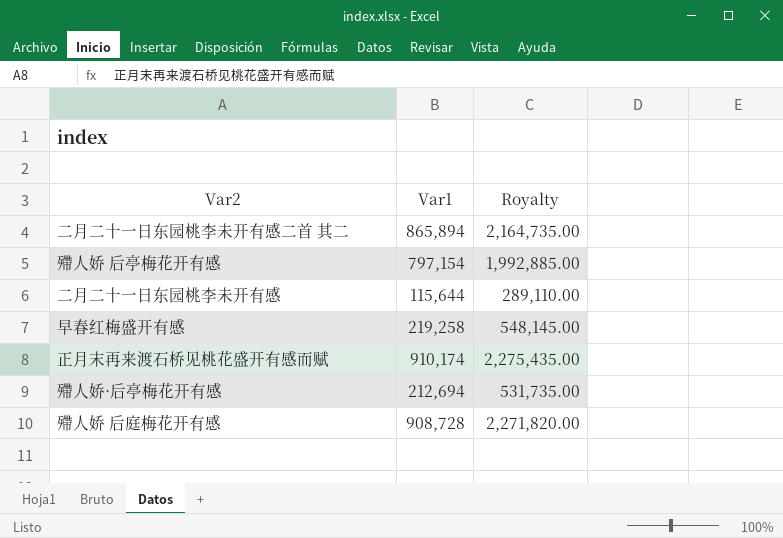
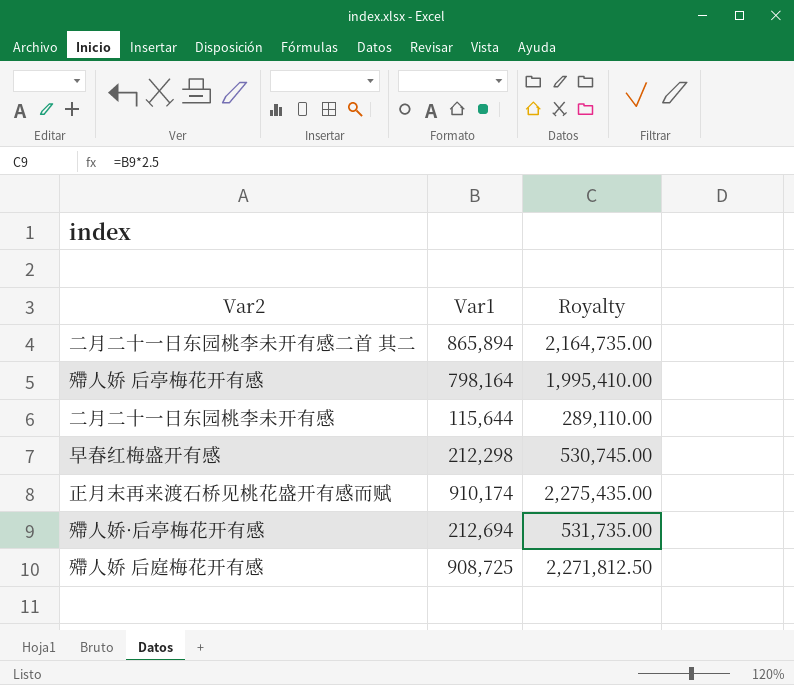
殢人娇 后亭梅花开有感 | Var1: 797,154 -> 798,164
殢人娇 后亭梅花开有感 | Royalty: 1,992,885.00 -> 1,995,410.00
早春红梅盛开有感 | Var1: 219,258 -> 212,298
早春红梅盛开有感 | Royalty: 548,145.00 -> 530,745.00
殢人娇 后庭梅花开有感 | Var1: 908,728 -> 908,725
殢人娇 后庭梅花开有感 | Royalty: 2,271,820.00 -> 2,271,812.50

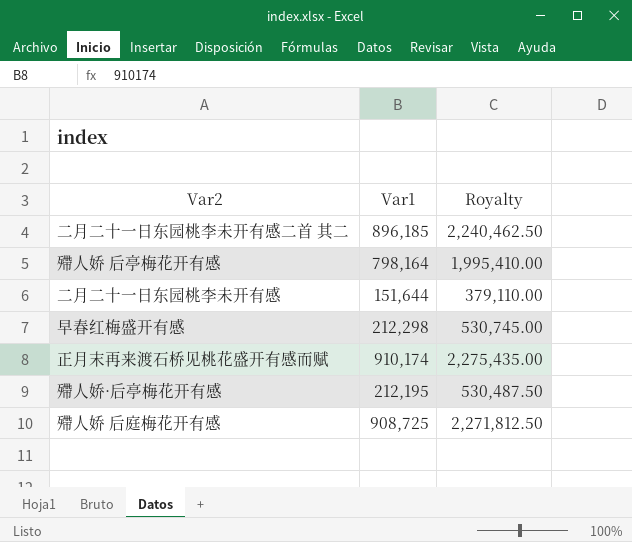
二月二十一日东园桃李未开有感二首 其二 | Var1: 865,894 -> 896,185
二月二十一日东园桃李未开有感二首 其二 | Royalty: 2,164,735.00 -> 2,240,462.50
二月二十一日东园桃李未开有感 | Var1: 115,644 -> 151,644
二月二十一日东园桃李未开有感 | Royalty: 289,110.00 -> 379,110.00
殢人娇·后亭梅花开有感 | Var1: 212,694 -> 212,195
殢人娇·后亭梅花开有感 | Royalty: 531,735.00 -> 530,487.50

